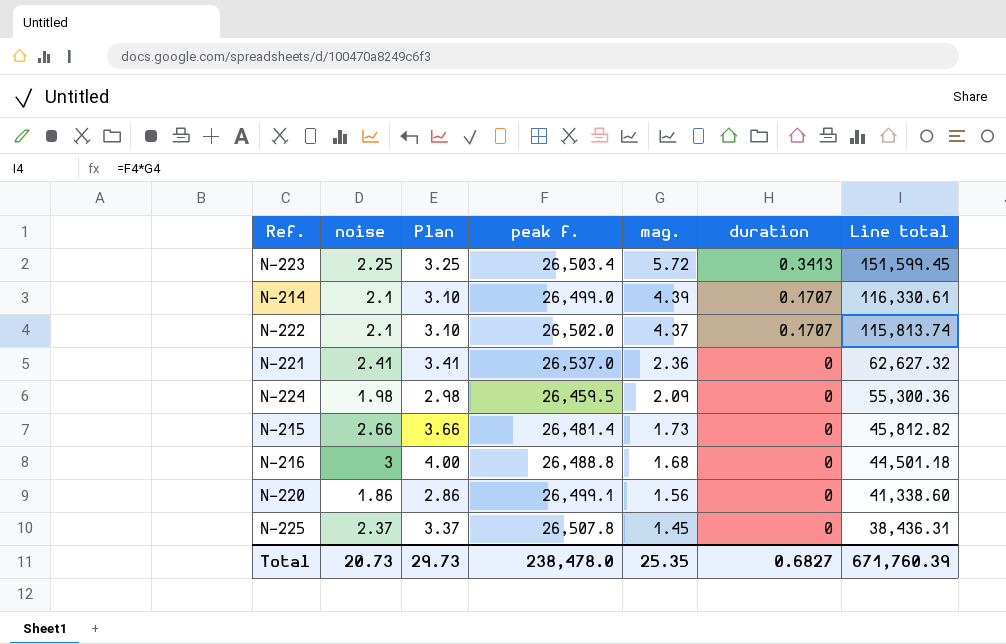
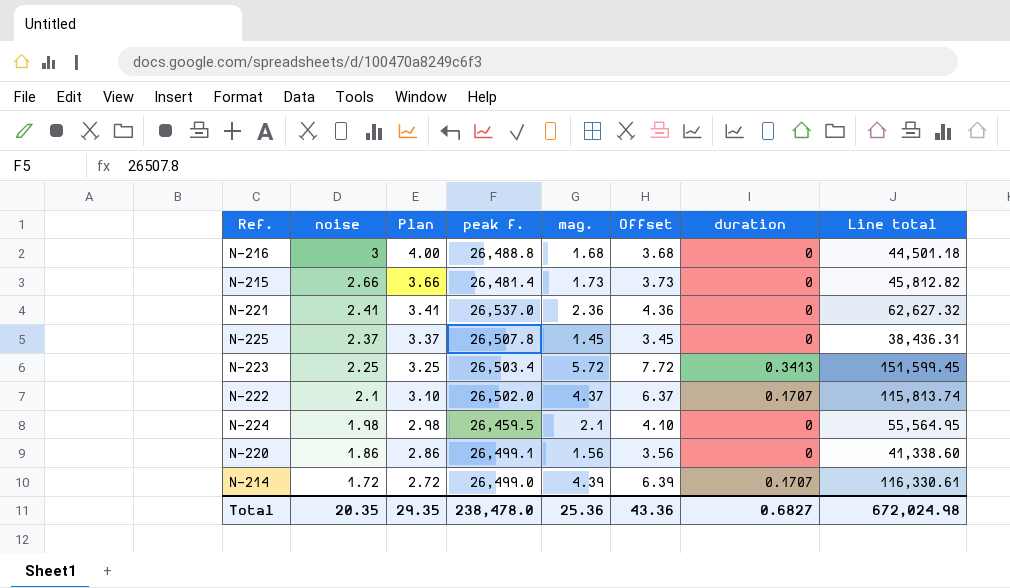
row order: mag. descending -> noise descending
column Offset | formula: none -> [mag.] + 2
N-224 | mag.: 2.09 -> 2.1
N-224 | Line total: 55,300.36 -> 55,564.95
N-214 | noise: 2.1 -> 1.72
N-214 | Plan: 3.10 -> 2.72
Total | noise: 20.73 -> 20.35
Total | Plan: 29.73 -> 29.35
Total | mag.: 25.35 -> 25.36
Total | Line total: 671,760.39 -> 672,024.98

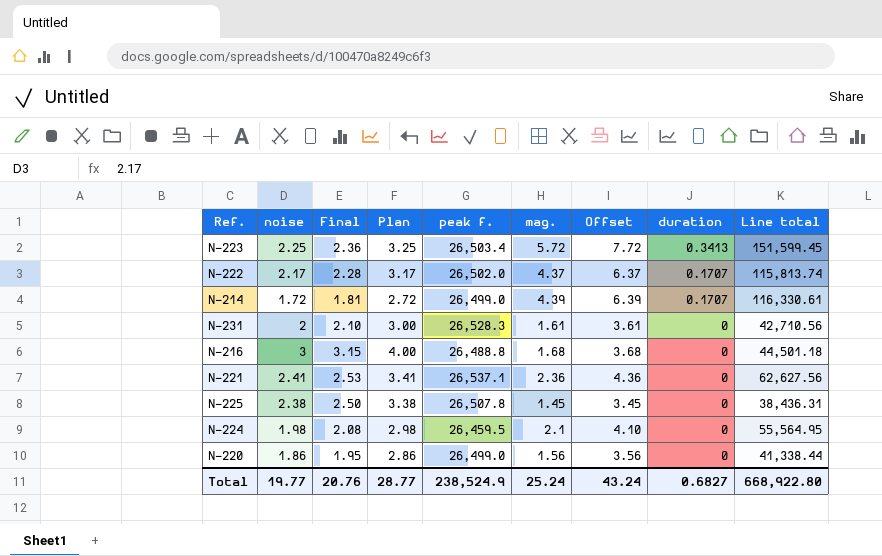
row order: noise descending -> duration descending
column Final | formula: none -> [noise] * 1.05
row N-215: 2.66 | 3.66 | 26,481.4 | 1.73 | 3.73 | 0 | 45,812.82 -> none
N-222 | noise: 2.1 -> 2.17
N-222 | Plan: 3.10 -> 3.17
row N-231: none -> 2 | 2.10 | 3.00 | 26,528.3 | 1.61 | 3.61 | 0 | 42,710.56
N-221 | peak f.: 26,537.0 -> 26,537.1
N-221 | Line total: 62,627.32 -> 62,627.56
N-225 | noise: 2.37 -> 2.38
N-225 | Plan: 3.37 -> 3.38
N-220 | peak f.: 26,499.1 -> 26,499.0
N-220 | Line total: 41,338.60 -> 41,338.44
Total | noise: 20.35 -> 19.77
Total | Plan: 29.35 -> 28.77
Total | peak f.: 238,478.0 -> 238,524.9
Total | mag.: 25.36 -> 25.24
Total | Offset: 43.36 -> 43.24
Total | Line total: 672,024.98 -> 668,922.80

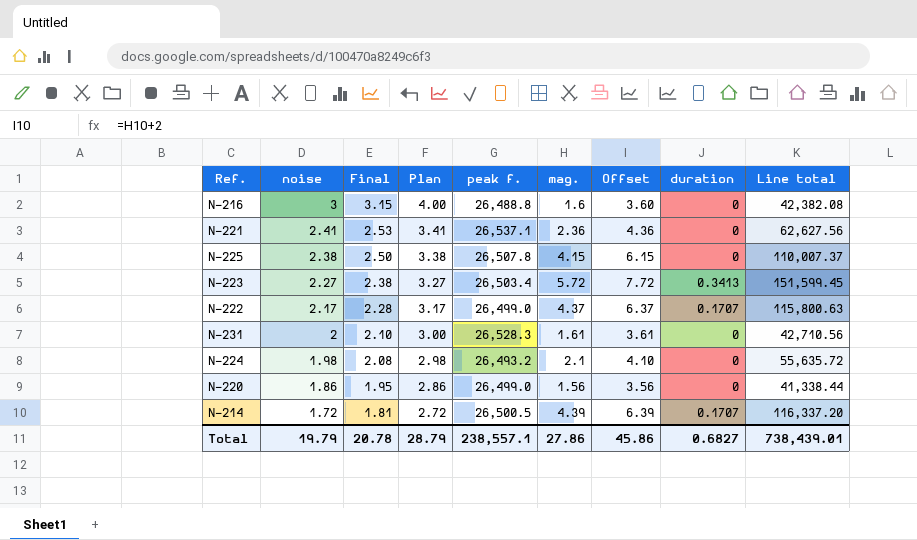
row order: duration descending -> noise descending
N-216 | mag.: 1.68 -> 1.6
N-216 | Offset: 3.68 -> 3.60
N-216 | Line total: 44,501.18 -> 42,382.08
N-225 | mag.: 1.45 -> 4.15
N-225 | Offset: 3.45 -> 6.15
N-225 | Line total: 38,436.31 -> 110,007.37
N-223 | noise: 2.25 -> 2.27
N-223 | Final: 2.36 -> 2.38
N-223 | Plan: 3.25 -> 3.27
N-222 | peak f.: 26,502.0 -> 26,499.0
N-222 | Line total: 115,813.74 -> 115,800.63
N-224 | peak f.: 26,459.5 -> 26,493.2
N-224 | Line total: 55,564.95 -> 55,635.72
N-214 | peak f.: 26,499.0 -> 26,500.5
N-214 | Line total: 116,330.61 -> 116,337.20
Total | noise: 19.77 -> 19.79
Total | Final: 20.76 -> 20.78
Total | Plan: 28.77 -> 28.79
Total | peak f.: 238,524.9 -> 238,557.1
Total | mag.: 25.24 -> 27.86
Total | Offset: 43.24 -> 45.86
Total | Line total: 668,922.80 -> 738,439.01

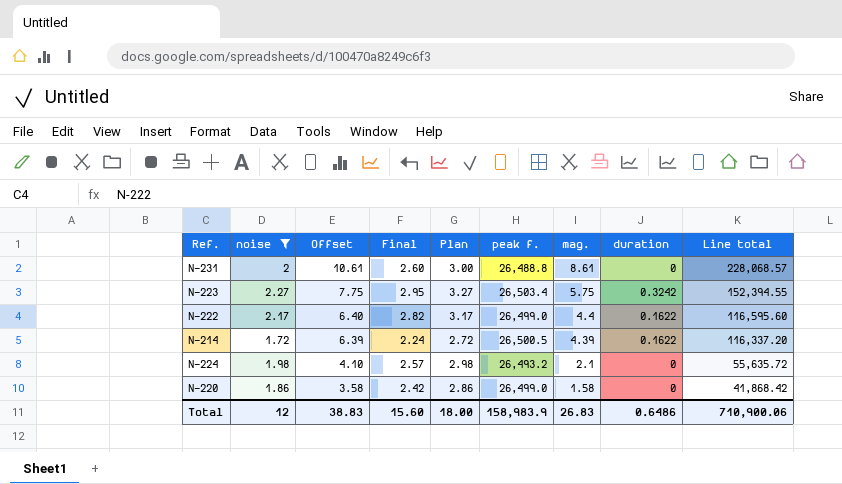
filter: none -> noise <= 2.27
row order: noise descending -> Offset descending
column Offset | position: 7 -> 3
column Final | formula: [noise] * 1.05 -> [noise] * 1.3
N-231 | Offset: 3.61 -> 10.61
N-231 | peak f.: 26,528.3 -> 26,488.8
N-231 | mag.: 1.61 -> 8.61
N-231 | Line total: 42,710.56 -> 228,068.57
N-223 | Offset: 7.72 -> 7.75
N-223 | mag.: 5.72 -> 5.75
N-223 | duration: 0.3413 -> 0.3242
N-223 | Line total: 151,599.45 -> 152,394.55
N-222 | Offset: 6.37 -> 6.40
N-222 | mag.: 4.37 -> 4.4
N-222 | duration: 0.1707 -> 0.1622
N-222 | Line total: 115,800.63 -> 116,595.60
N-214 | duration: 0.1707 -> 0.1622
N-220 | Offset: 3.56 -> 3.58
N-220 | mag.: 1.56 -> 1.58
N-220 | Line total: 41,338.44 -> 41,868.42
Total | noise: 19.79 -> 12
Total | Offset: 45.86 -> 38.83
Total | Final: 20.78 -> 15.60
Total | Plan: 28.79 -> 18.00
Total | peak f.: 238,557.1 -> 158,983.9
Total | mag.: 27.86 -> 26.83
Total | duration: 0.6827 -> 0.6486
Total | Line total: 738,439.01 -> 710,900.06

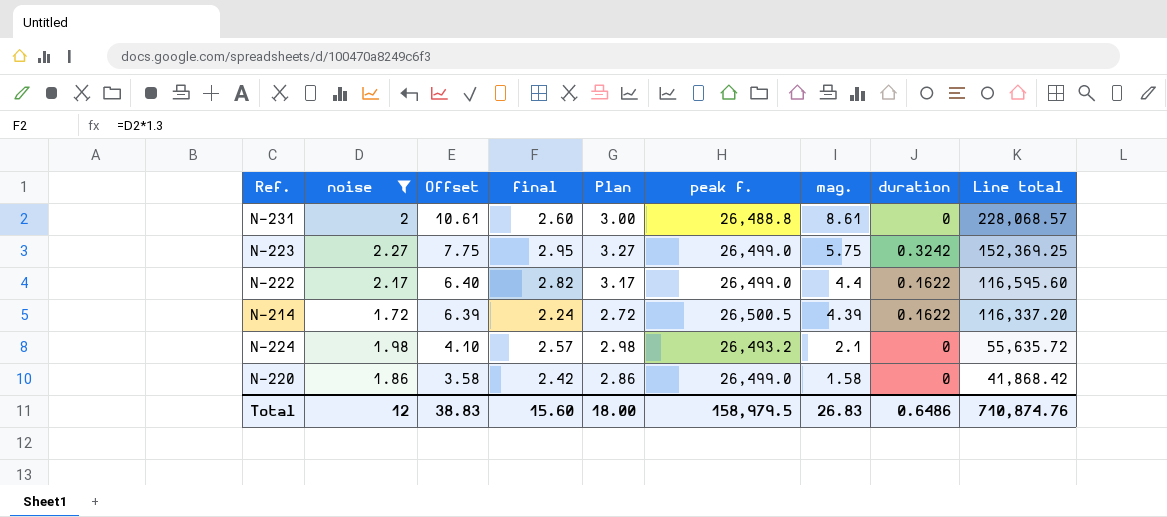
column name: Final -> final
N-223 | peak f.: 26,503.4 -> 26,499.0
N-223 | Line total: 152,394.55 -> 152,369.25
Total | peak f.: 158,983.9 -> 158,979.5
Total | Line total: 710,900.06 -> 710,874.76

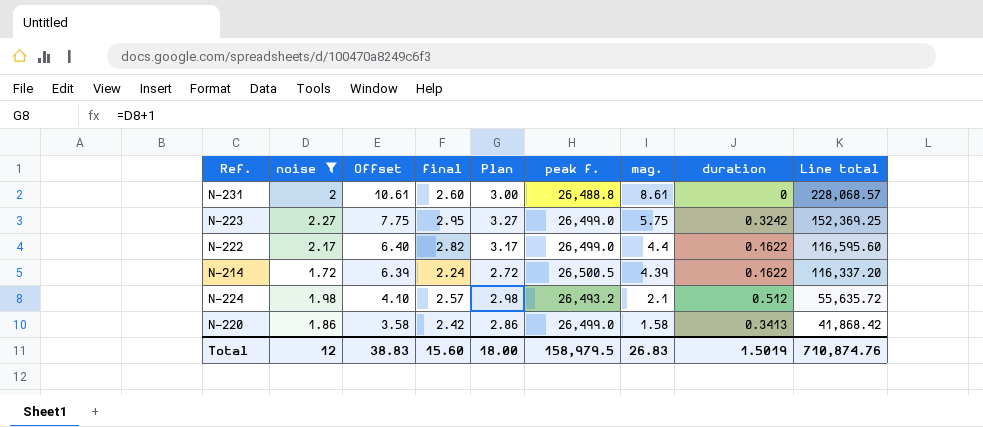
N-224 | duration: 0 -> 0.512
N-220 | duration: 0 -> 0.3413
Total | duration: 0.6486 -> 1.5019

